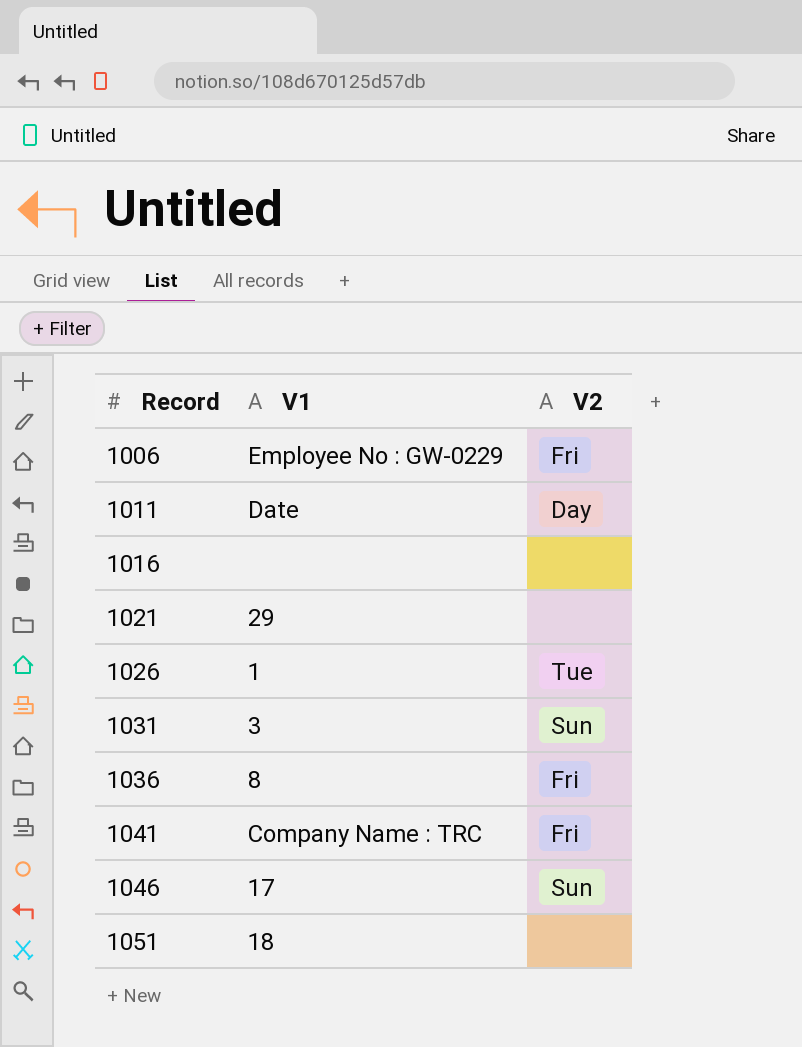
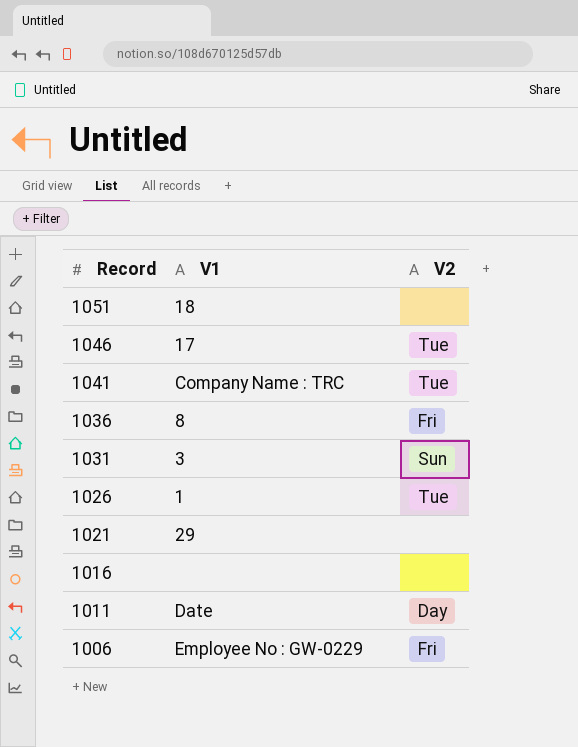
row order: Record ascending -> Record descending
1046 | V2: Sun -> Tue
1041 | V2: Fri -> Tue

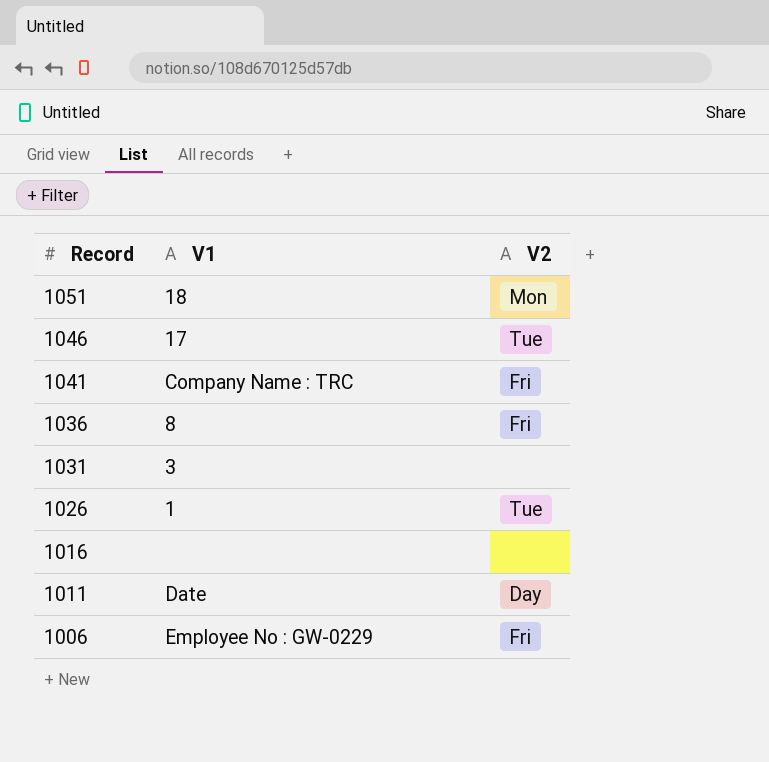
row 1021: 29 | none -> none
1051 | V2: none -> Mon
1041 | V2: Tue -> Fri
1031 | V2: Sun -> none

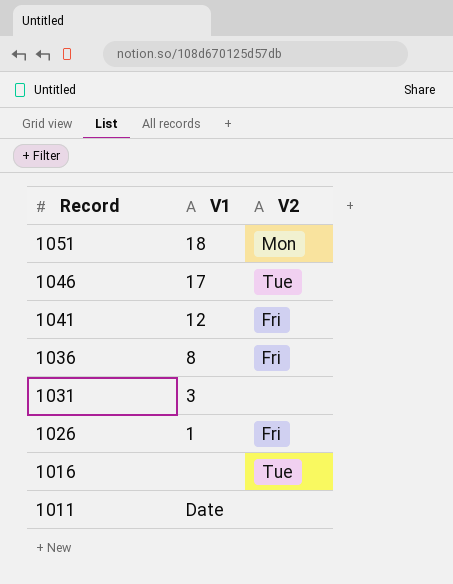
row 1006: Employee No : GW-0229 | Fri -> none
1041 | V1: Company Name : TRC -> 12
1026 | V2: Tue -> Fri
1016 | V2: none -> Tue
1011 | V2: Day -> none

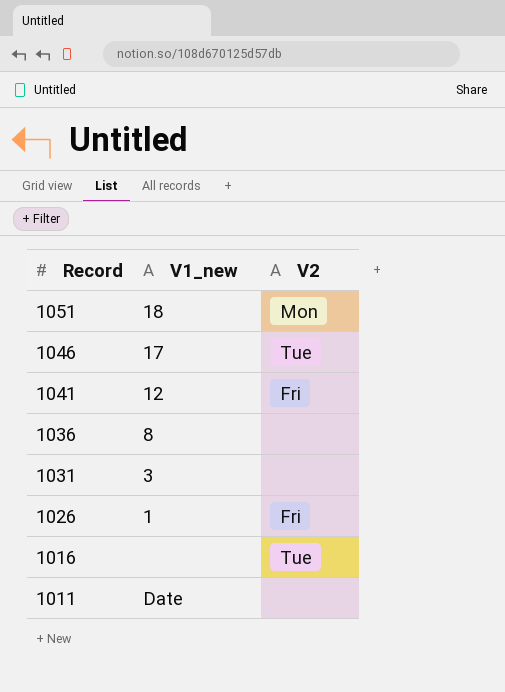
column name: V1 -> V1_new
1036 | V2: Fri -> none

